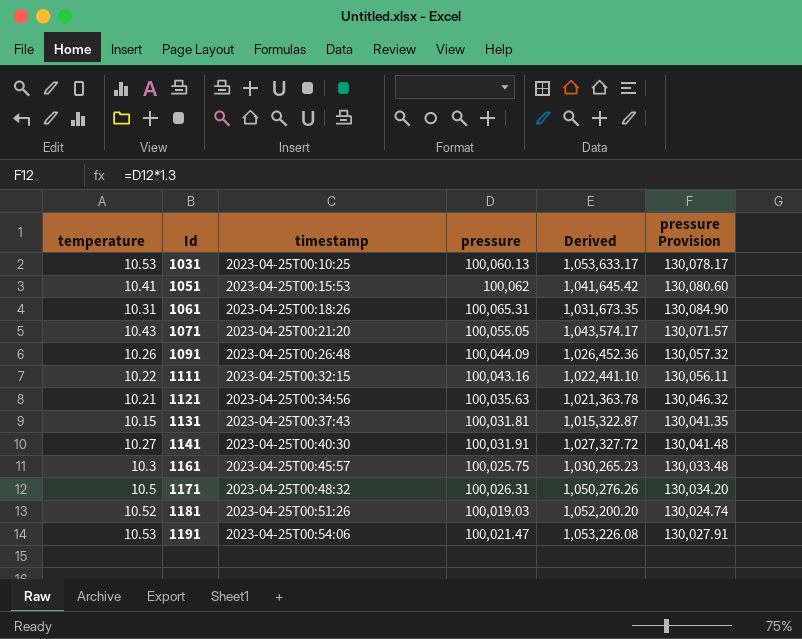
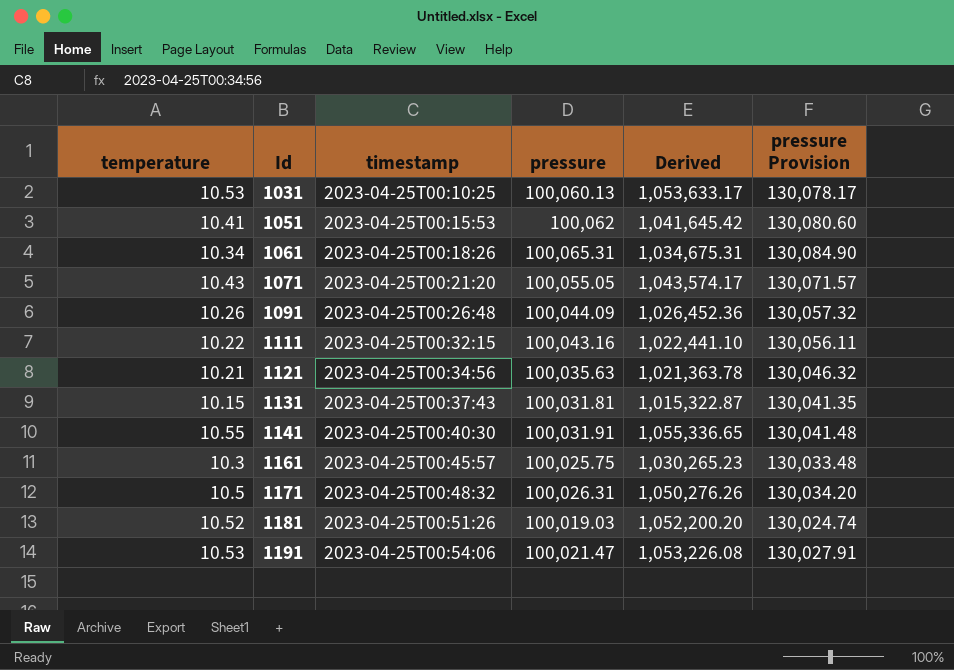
1061 | temperature: 10.31 -> 10.34
1061 | Derived: 1,031,673.35 -> 1,034,675.31
1141 | temperature: 10.27 -> 10.55
1141 | Derived: 1,027,327.72 -> 1,055,336.65

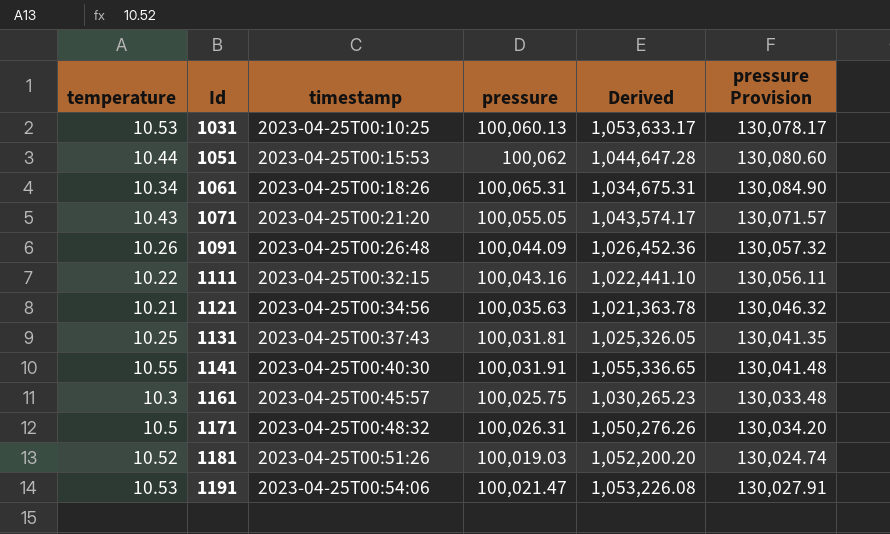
1051 | temperature: 10.41 -> 10.44
1051 | Derived: 1,041,645.42 -> 1,044,647.28
1131 | temperature: 10.15 -> 10.25
1131 | Derived: 1,015,322.87 -> 1,025,326.05

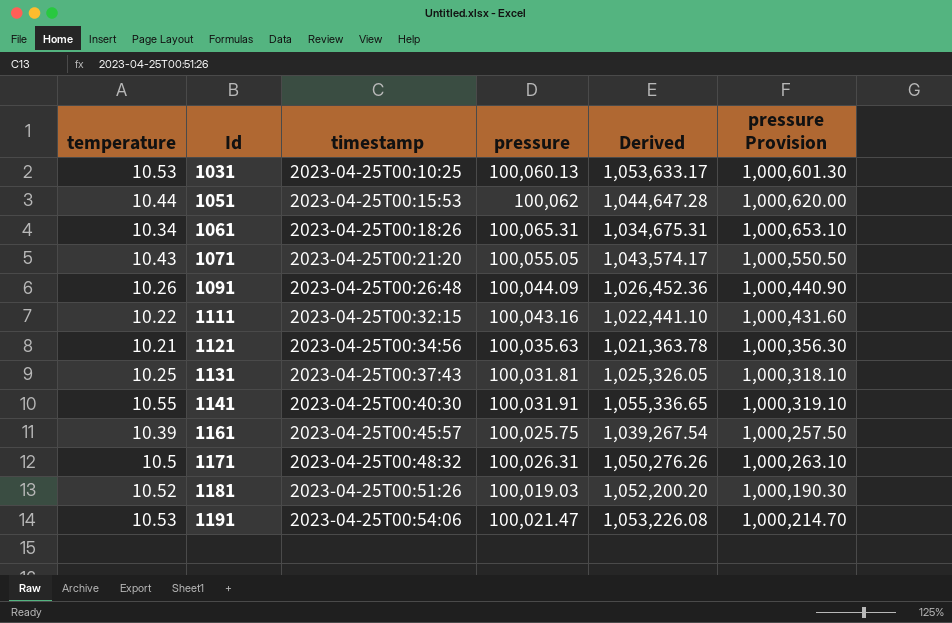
column pressure Provision | formula: [pressure] * 1.3 -> [pressure] * 10
1161 | temperature: 10.3 -> 10.39
1161 | Derived: 1,030,265.23 -> 1,039,267.54

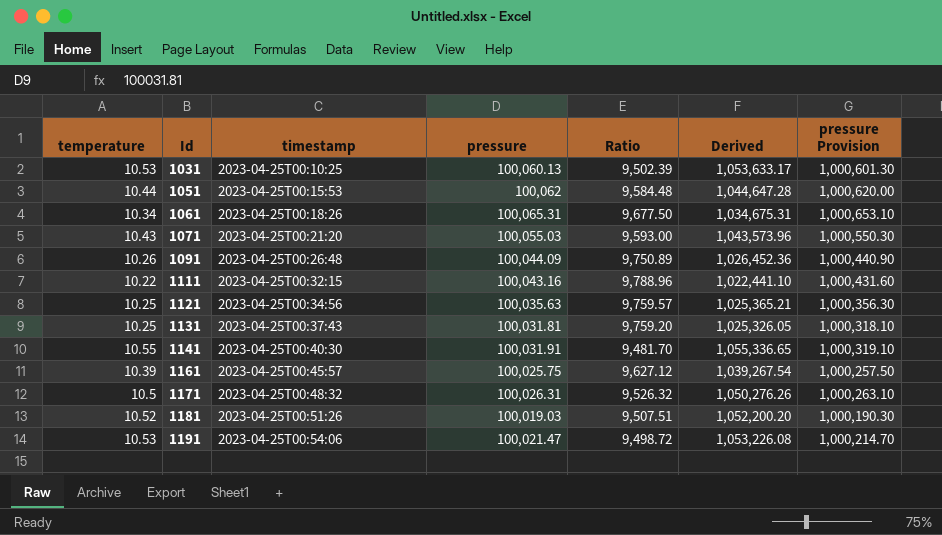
column Ratio | formula: none -> [pressure] / [temperature]
1071 | pressure: 100,055.05 -> 100,055.03
1071 | Derived: 1,043,574.17 -> 1,043,573.96
1071 | pressure Provision: 1,000,550.50 -> 1,000,550.30
1121 | temperature: 10.21 -> 10.25
1121 | Derived: 1,021,363.78 -> 1,025,365.21

